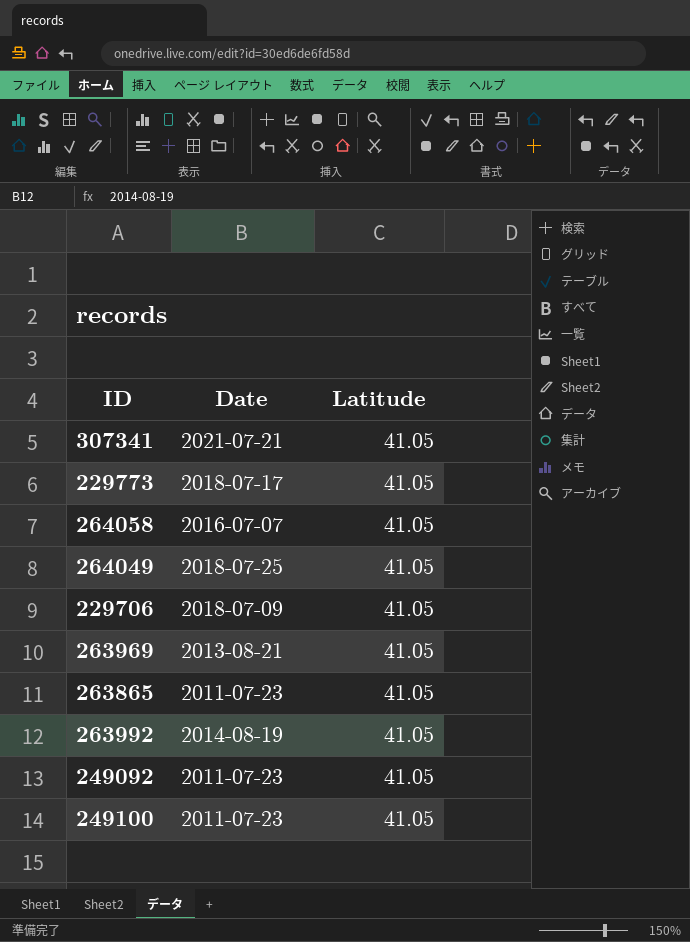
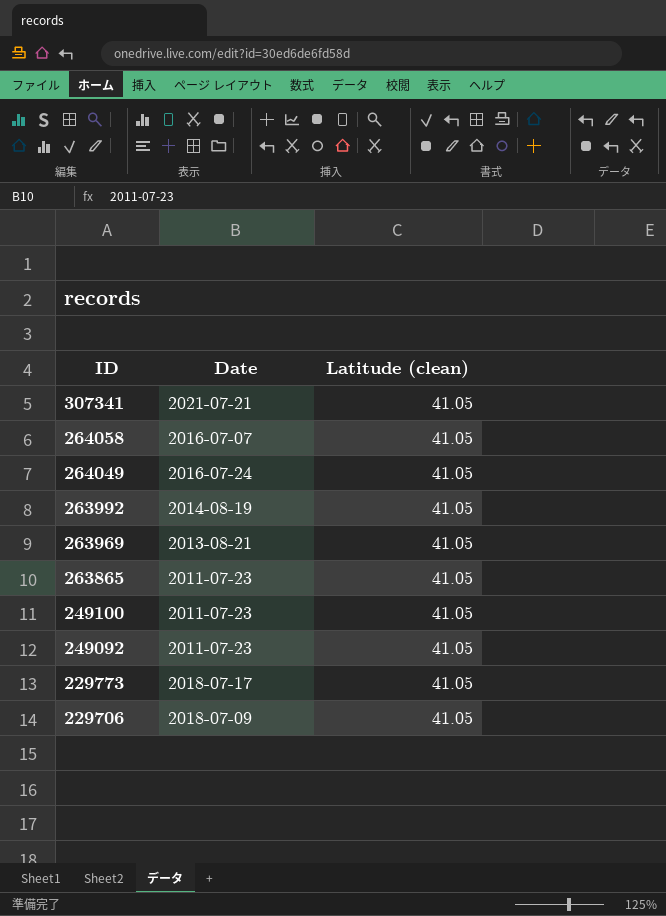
row order: none -> ID descending
column name: Latitude -> Latitude (clean)
264049 | Date: 2018-07-25 -> 2016-07-24

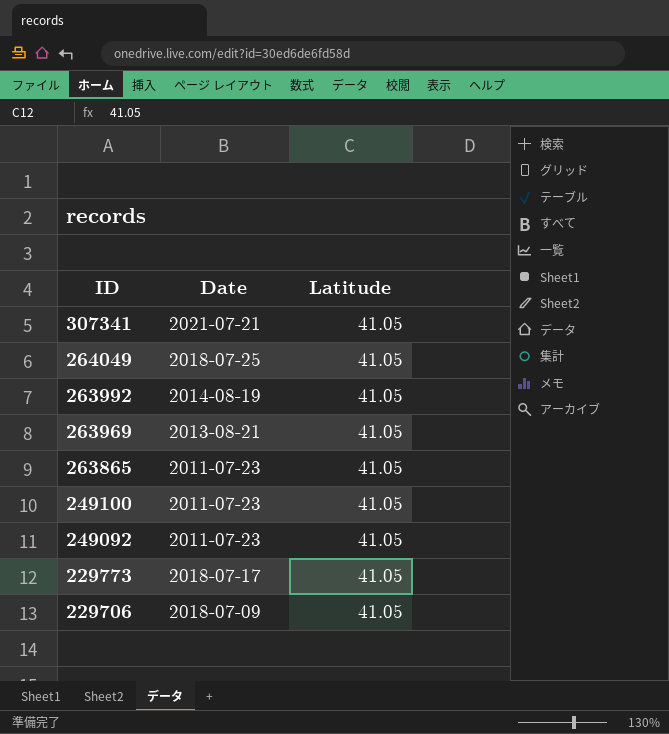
column name: Latitude (clean) -> Latitude
row 264058: 2016-07-07 | 41.05 -> none
264049 | Date: 2016-07-24 -> 2018-07-25

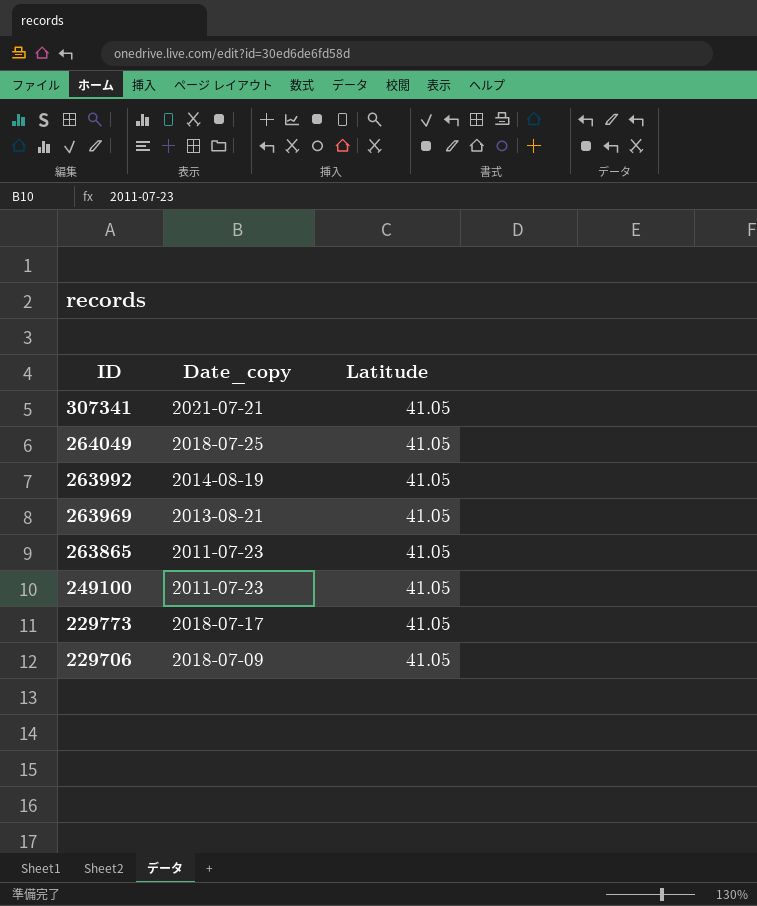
column name: Date -> Date_copy
row 249092: 2011-07-23 | 41.05 -> none

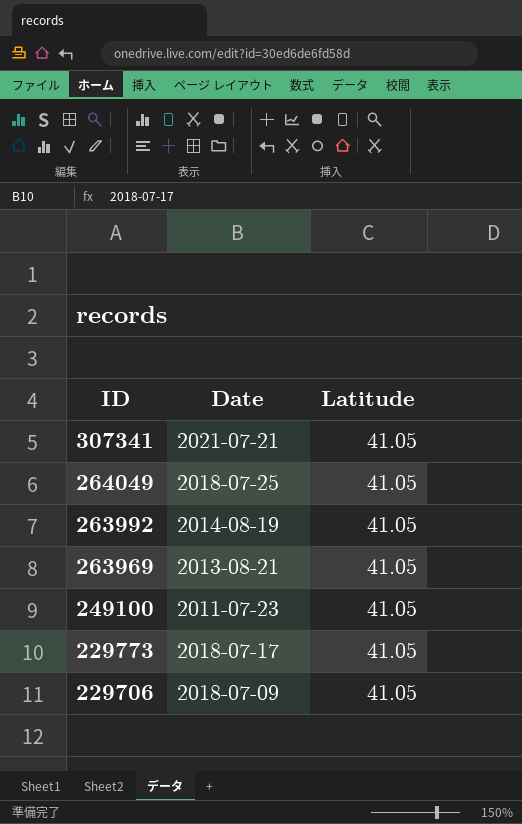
column name: Date_copy -> Date
row 263865: 2011-07-23 | 41.05 -> none

